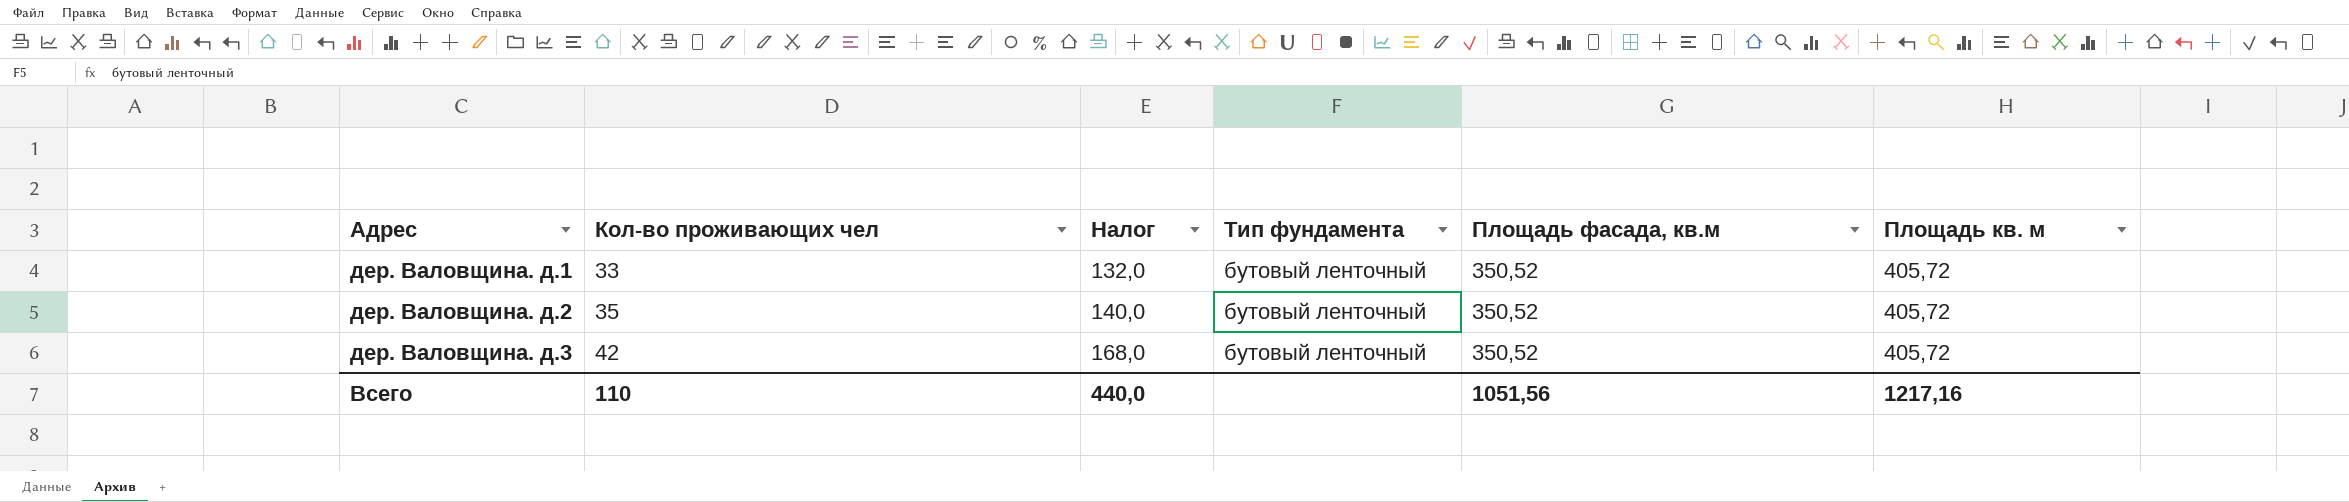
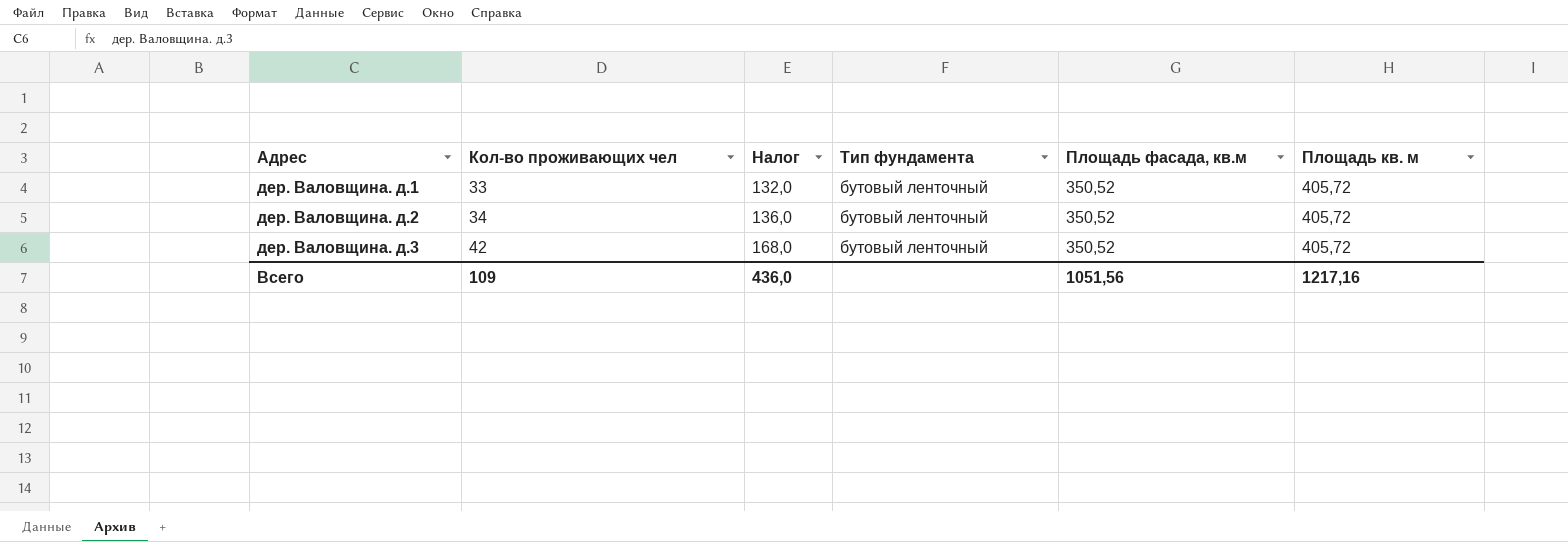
дер. Валовщина. д.2 | Кол-во проживающих чел: 35 -> 34
дер. Валовщина. д.2 | Налог: 140,0 -> 136,0
Всего | Кол-во проживающих чел: 110 -> 109
Всего | Налог: 440,0 -> 436,0

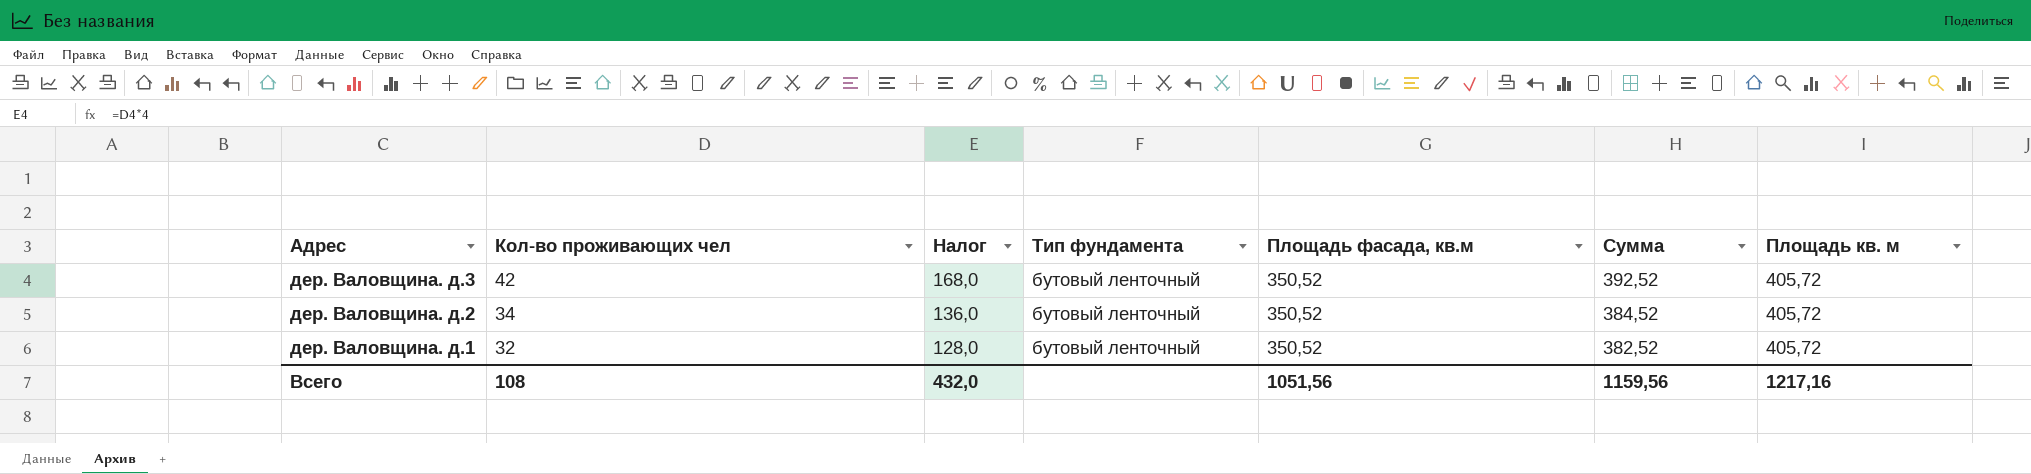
row order: Адрес ascending -> Адрес descending
column Сумма | formula: none -> [Кол-во проживающих чел] + [Площадь фасада, кв.м]
дер. Валовщина. д.1 | Кол-во проживающих чел: 33 -> 32
дер. Валовщина. д.1 | Налог: 132,0 -> 128,0
Всего | Кол-во проживающих чел: 109 -> 108
Всего | Налог: 436,0 -> 432,0

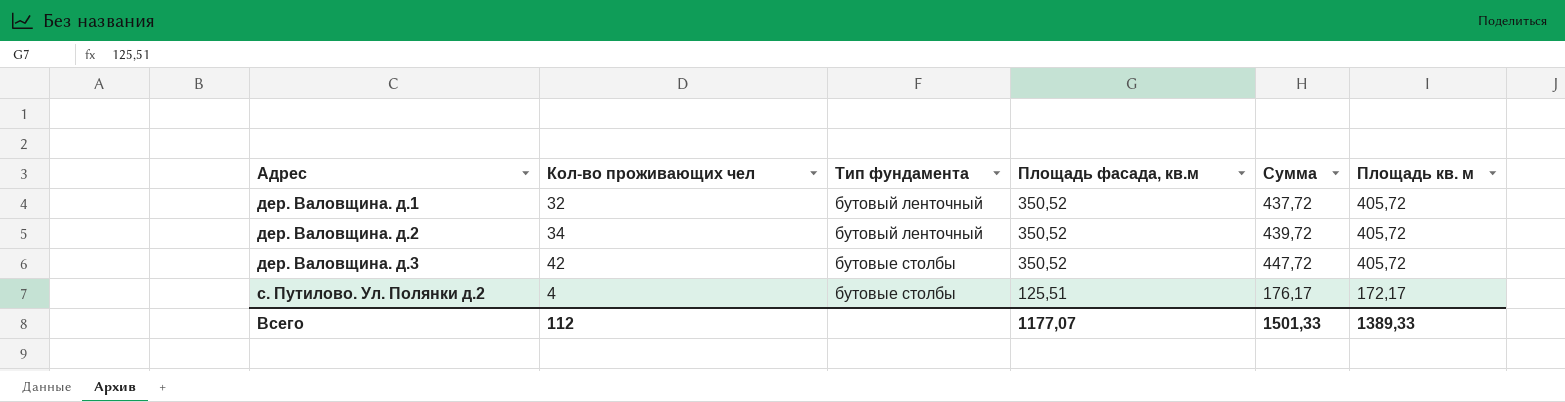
row order: Адрес descending -> Адрес ascending
column Налог | formula: [Кол-во проживающих чел] * 4 -> none
column Сумма | formula: [Кол-во проживающих чел] + [Площадь фасада, кв.м] -> [Кол-во проживающих чел] + [Площадь кв. м]
дер. Валовщина. д.3 | Тип фундамента: бутовый ленточный -> бутовые столбы
row с. Путилово. Ул. Полянки д.2: none -> 4 | бутовые столбы | 125,51 | 176,17 | 172,17
Всего | Кол-во проживающих чел: 108 -> 112
Всего | Площадь фасада, кв.м: 1051,56 -> 1177,07
Всего | Сумма: 1159,56 -> 1501,33
Всего | Площадь кв. м: 1217,16 -> 1389,33

